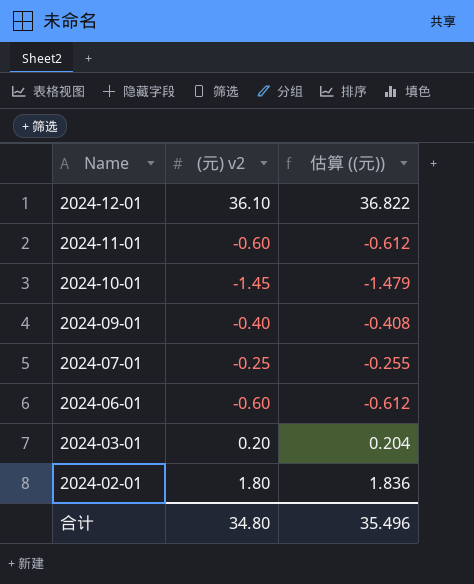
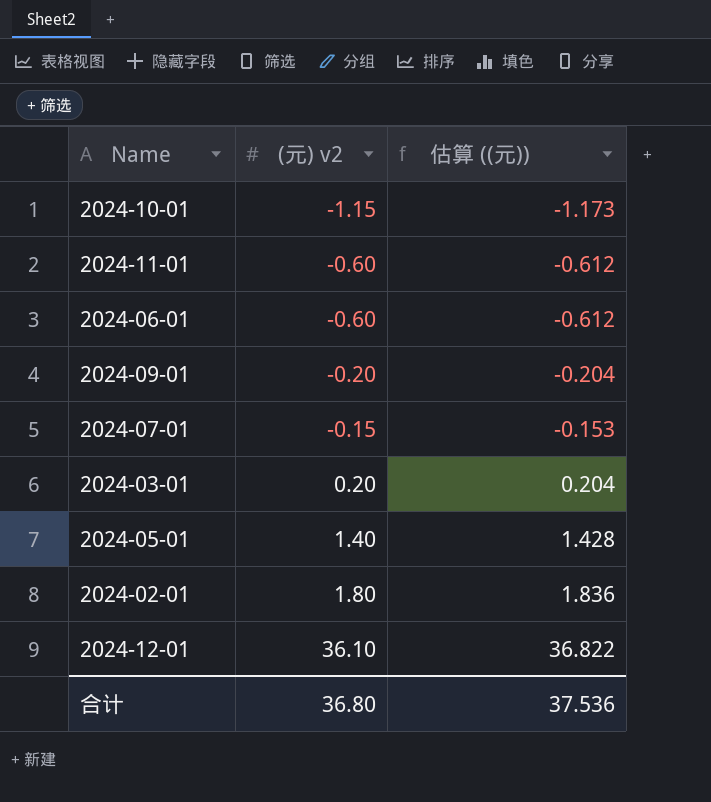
row order: Name descending -> (元) v2 ascending
2024-10-01 | (元) v2: -1.45 -> -1.15
2024-10-01 | 估算 ((元)): -1.479 -> -1.173
2024-09-01 | (元) v2: -0.40 -> -0.20
2024-09-01 | 估算 ((元)): -0.408 -> -0.204
2024-07-01 | (元) v2: -0.25 -> -0.15
2024-07-01 | 估算 ((元)): -0.255 -> -0.153
row 2024-05-01: none -> 1.40 | 1.428
合计 | (元) v2: 34.80 -> 36.80
合计 | 估算 ((元)): 35.496 -> 37.536

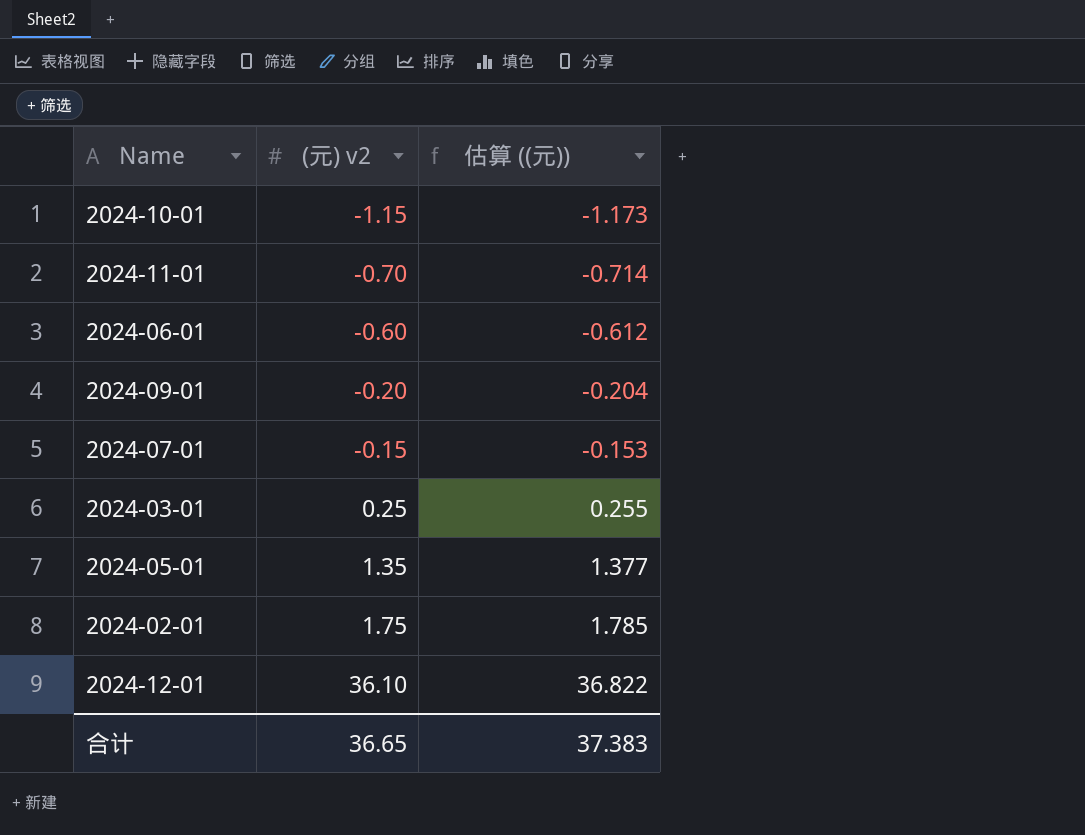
2024-11-01 | (元) v2: -0.60 -> -0.70
2024-11-01 | 估算 ((元)): -0.612 -> -0.714
2024-03-01 | (元) v2: 0.20 -> 0.25
2024-03-01 | 估算 ((元)): 0.204 -> 0.255
2024-05-01 | (元) v2: 1.40 -> 1.35
2024-05-01 | 估算 ((元)): 1.428 -> 1.377
2024-02-01 | (元) v2: 1.80 -> 1.75
2024-02-01 | 估算 ((元)): 1.836 -> 1.785
合计 | (元) v2: 36.80 -> 36.65
合计 | 估算 ((元)): 37.536 -> 37.383

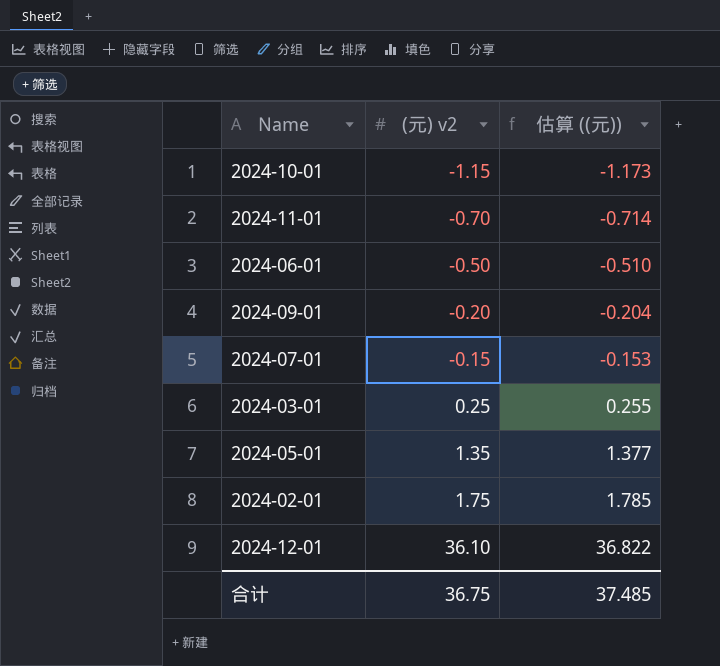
2024-06-01 | (元) v2: -0.60 -> -0.50
2024-06-01 | 估算 ((元)): -0.612 -> -0.510
合计 | (元) v2: 36.65 -> 36.75
合计 | 估算 ((元)): 37.383 -> 37.485

